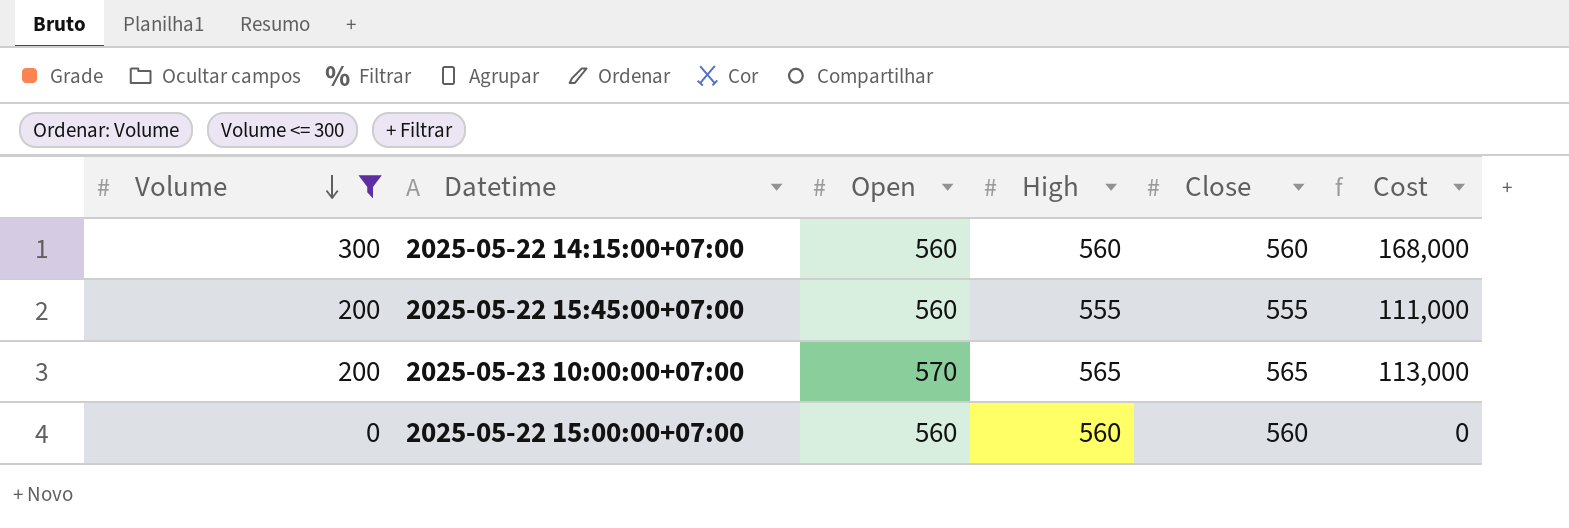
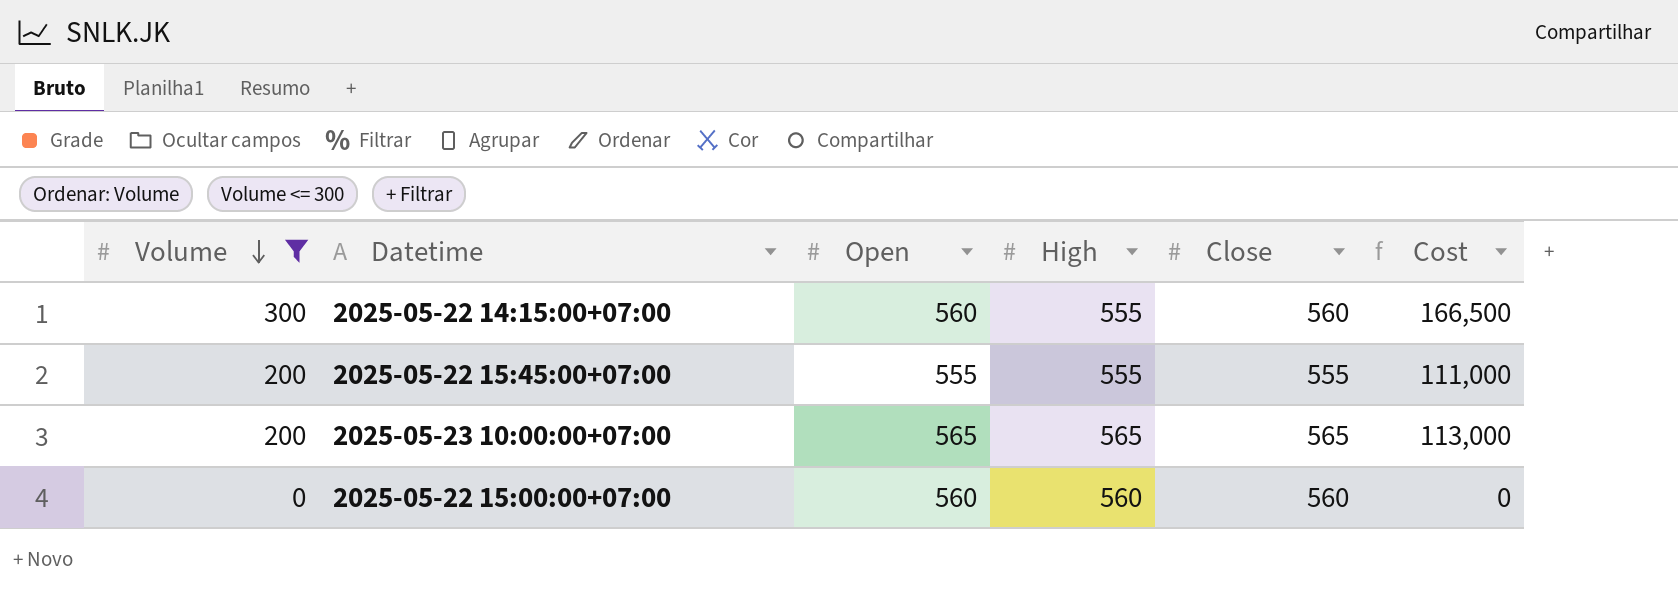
2025-05-22 14:15:00+07:00 | High: 560 -> 555
2025-05-22 14:15:00+07:00 | Cost: 168,000 -> 166,500
2025-05-22 15:45:00+07:00 | Open: 560 -> 555
2025-05-23 10:00:00+07:00 | Open: 570 -> 565

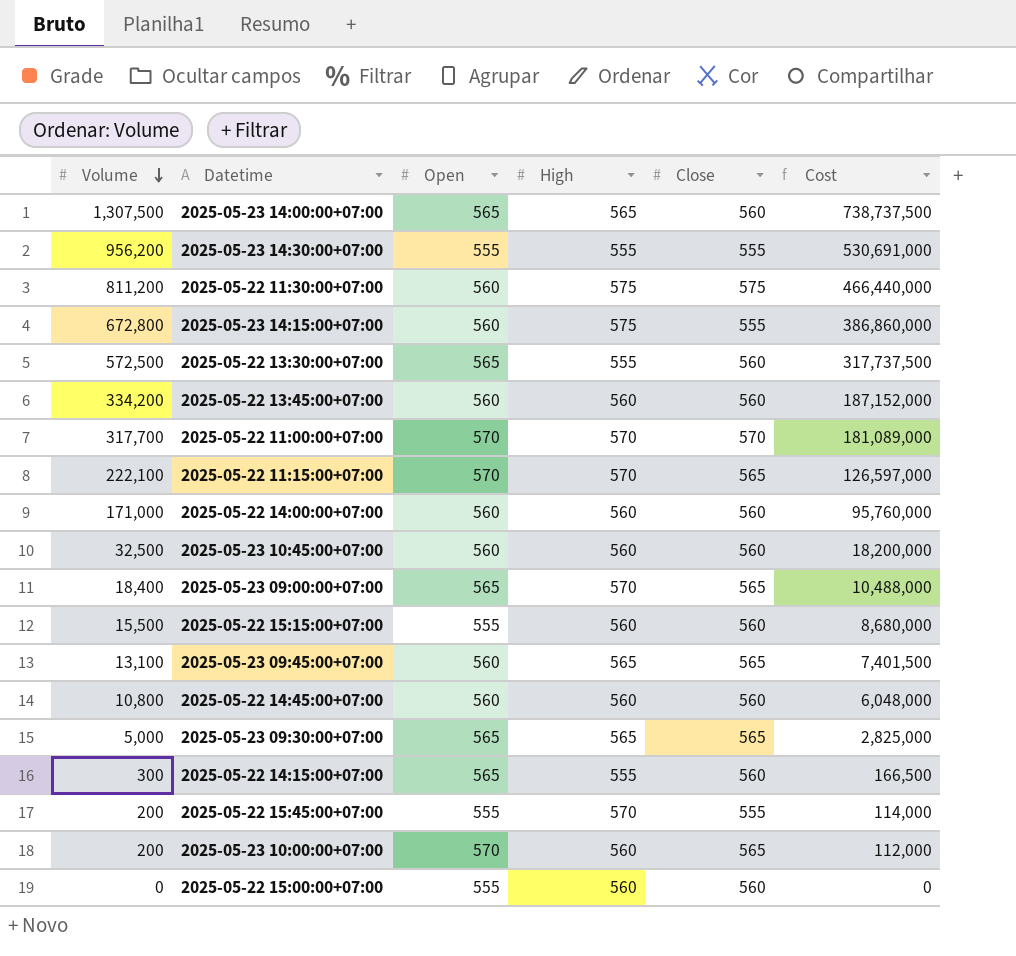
filter: Volume <= 300 -> none
2025-05-22 14:15:00+07:00 | Open: 560 -> 565
2025-05-22 15:45:00+07:00 | High: 555 -> 570
2025-05-22 15:45:00+07:00 | Cost: 111,000 -> 114,000
2025-05-23 10:00:00+07:00 | Open: 565 -> 570
2025-05-23 10:00:00+07:00 | High: 565 -> 560
2025-05-23 10:00:00+07:00 | Cost: 113,000 -> 112,000
2025-05-22 15:00:00+07:00 | Open: 560 -> 555

